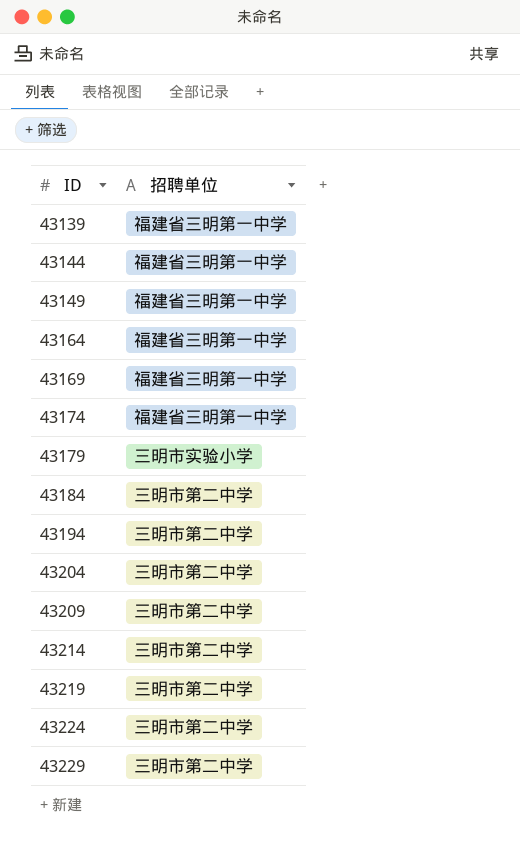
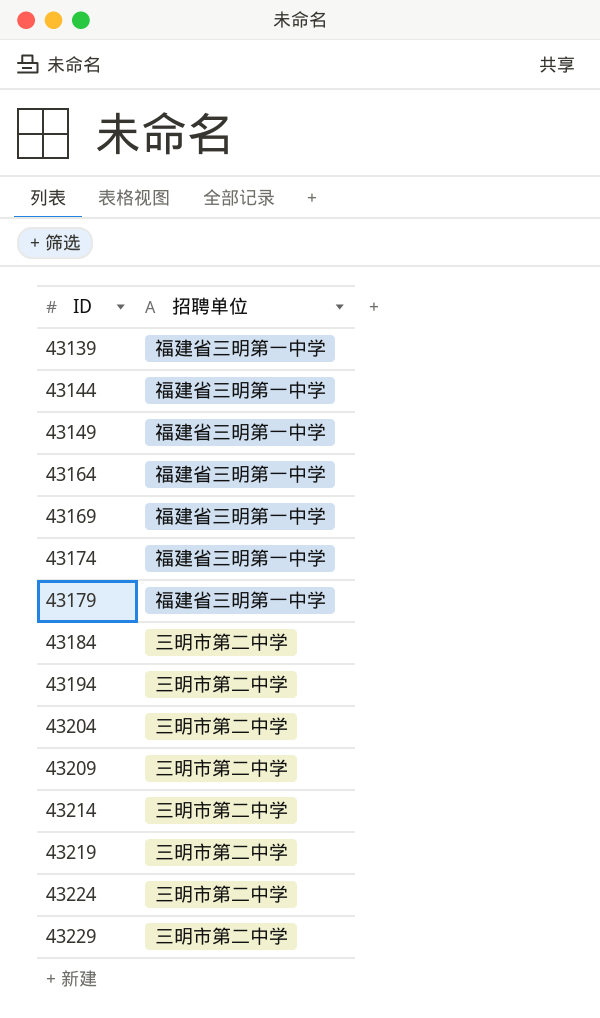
43179 | 招聘单位: 三明市实验小学 -> 福建省三明第一中学

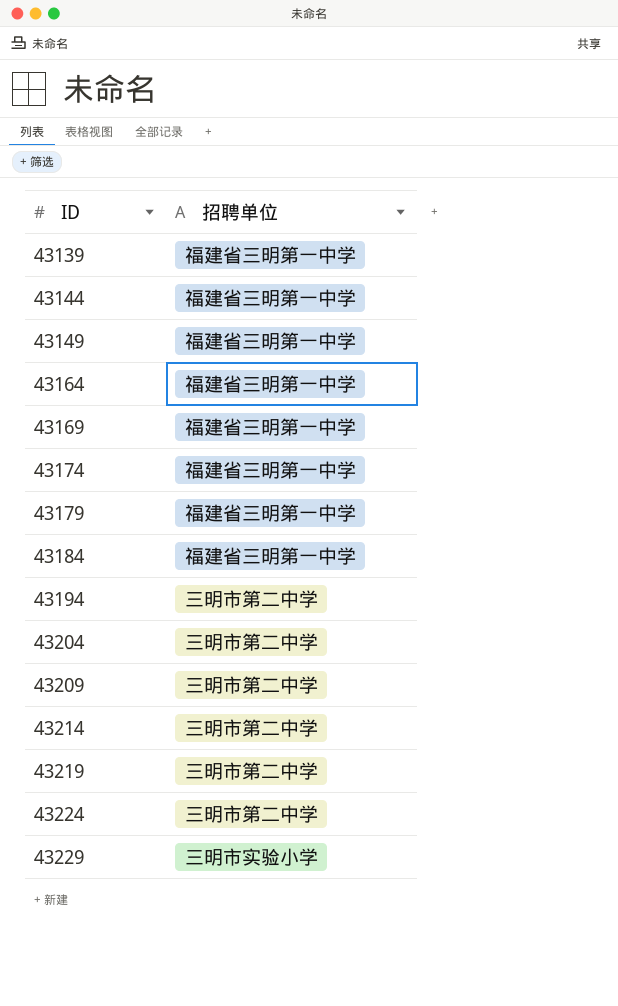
43184 | 招聘单位: 三明市第二中学 -> 福建省三明第一中学
43229 | 招聘单位: 三明市第二中学 -> 三明市实验小学

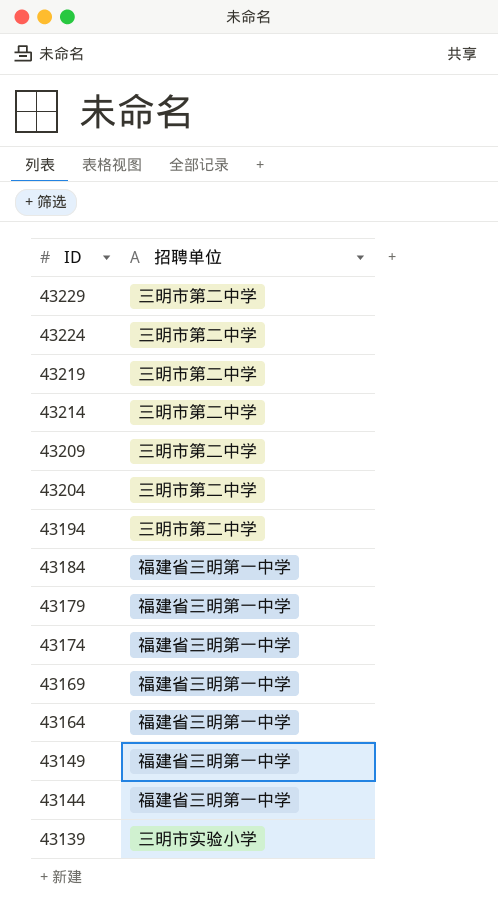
row order: ID ascending -> ID descending
43229 | 招聘单位: 三明市实验小学 -> 三明市第二中学
43139 | 招聘单位: 福建省三明第一中学 -> 三明市实验小学

